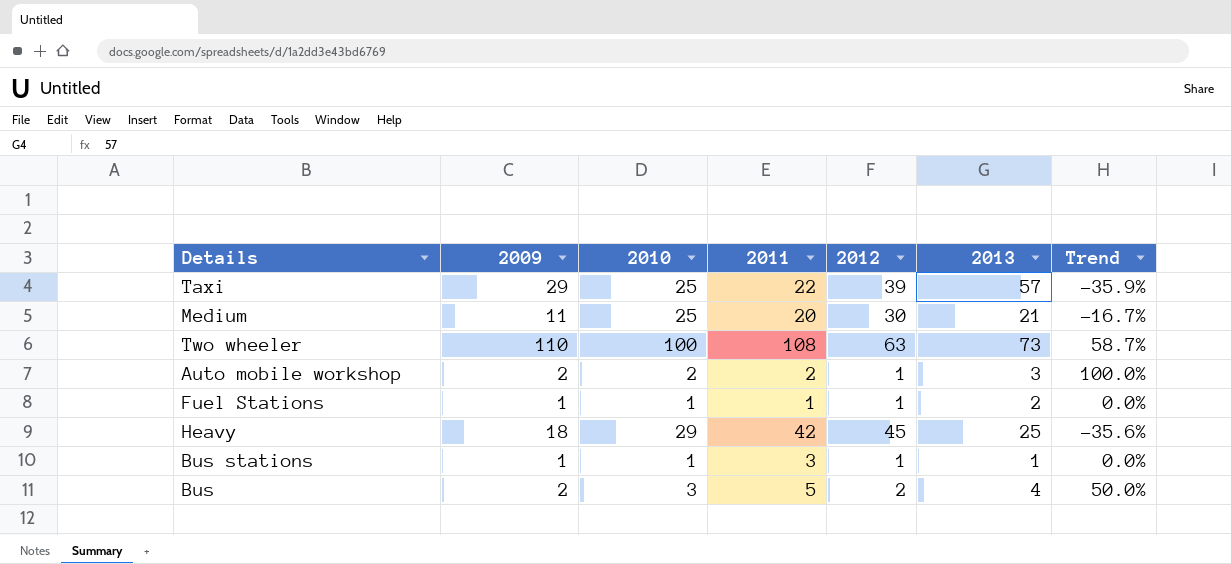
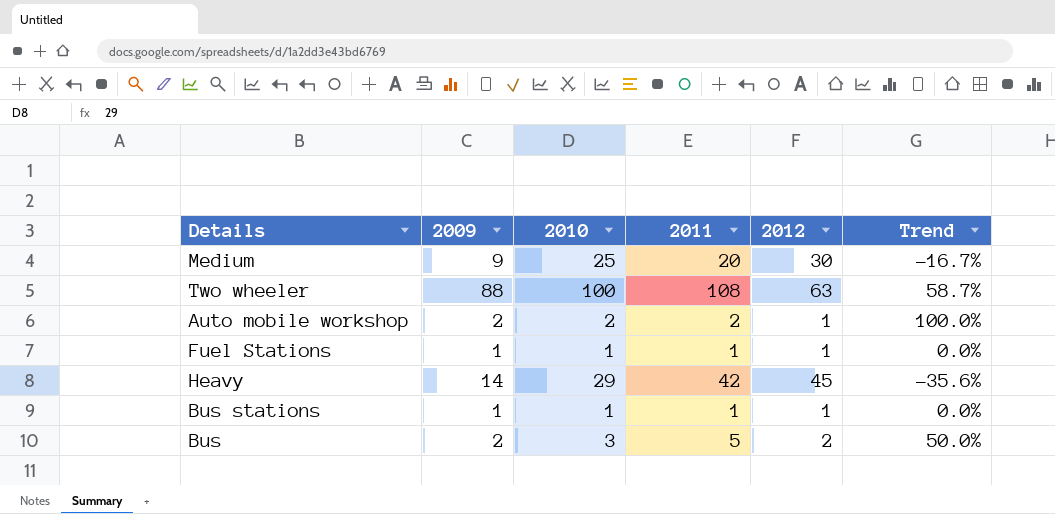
column 2013 | position: 6 -> none
row Taxi: 29 | 25 | 22 | 39 | 57 | -35.9% -> none
Medium | 2009: 11 -> 9
Two wheeler | 2009: 110 -> 88
Heavy | 2009: 18 -> 14
Bus stations | 2011: 3 -> 1

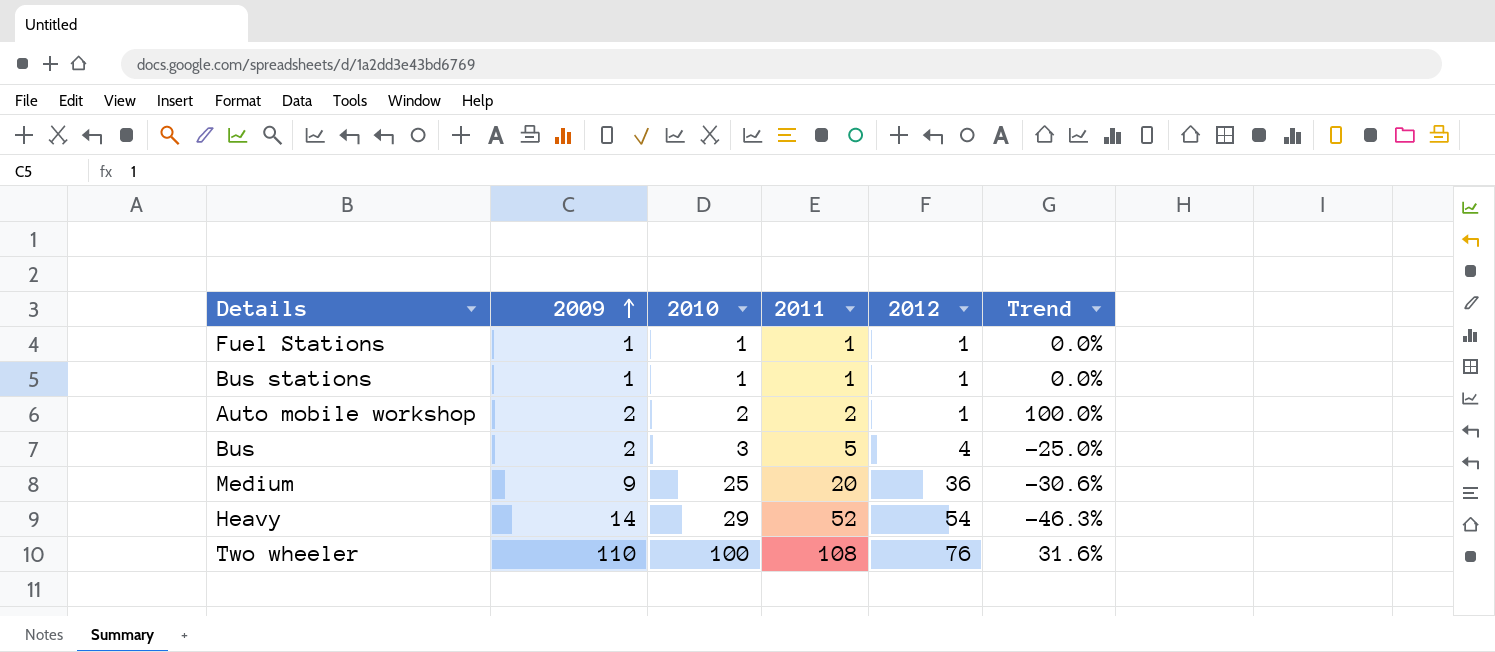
row order: none -> 2009 ascending
Bus | 2012: 2 -> 4
Bus | Trend: 50.0% -> -25.0%
Medium | 2012: 30 -> 36
Medium | Trend: -16.7% -> -30.6%
Heavy | 2011: 42 -> 52
Heavy | 2012: 45 -> 54
Heavy | Trend: -35.6% -> -46.3%
Two wheeler | 2009: 88 -> 110
Two wheeler | 2012: 63 -> 76
Two wheeler | Trend: 58.7% -> 31.6%

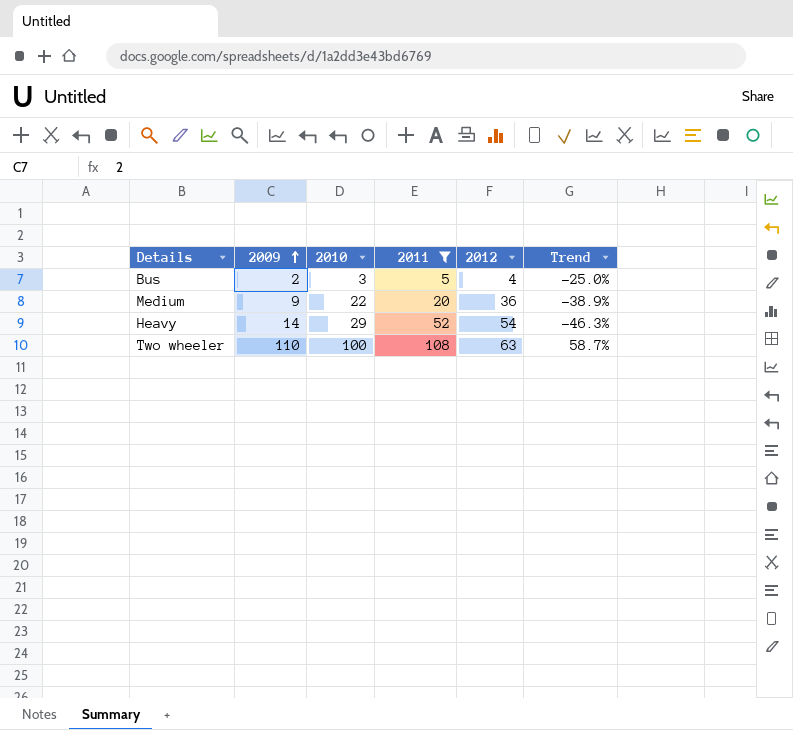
filter: none -> 2011 >= 5
Medium | 2010: 25 -> 22
Medium | Trend: -30.6% -> -38.9%
Two wheeler | 2012: 76 -> 63
Two wheeler | Trend: 31.6% -> 58.7%

